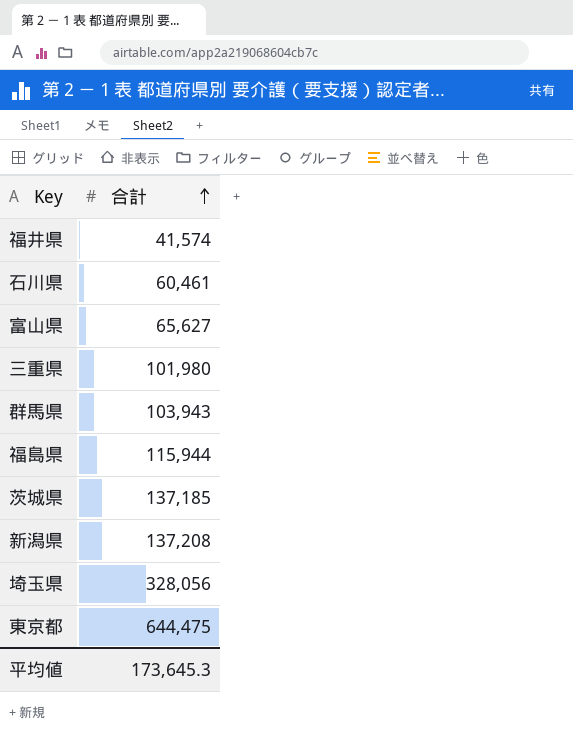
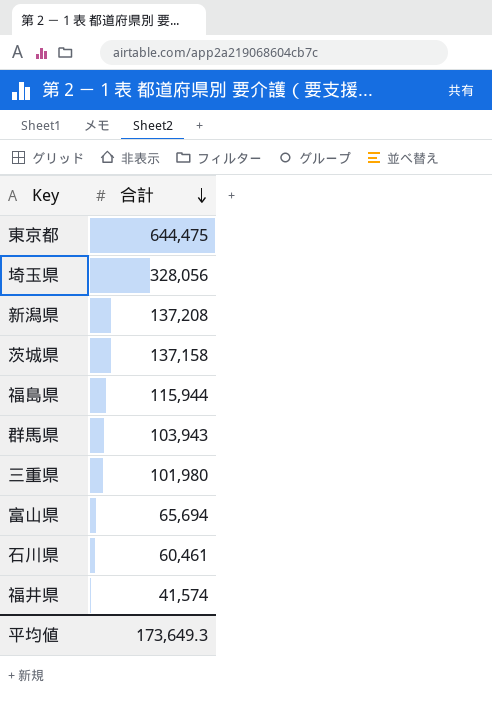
row order: 合計 ascending -> 合計 descending
茨城県 | 合計: 137,185 -> 137,158
富山県 | 合計: 65,627 -> 65,694
平均値 | 合計: 173,645.3 -> 173,649.3

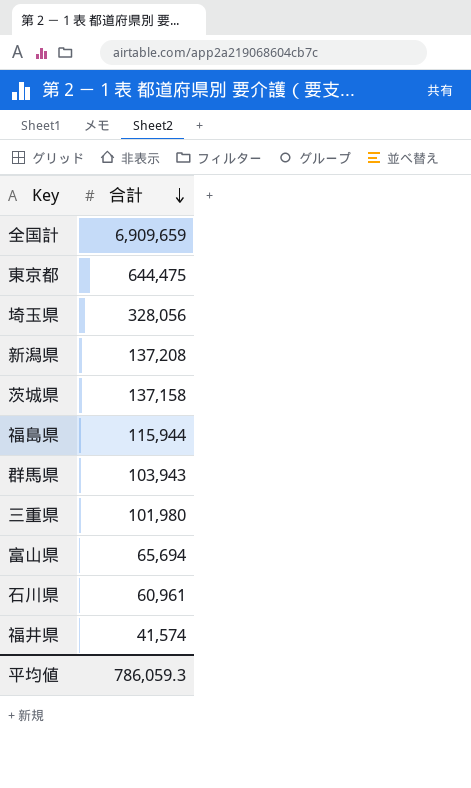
row 全国計: none -> 6,909,659
石川県 | 合計: 60,461 -> 60,961
平均値 | 合計: 173,649.3 -> 786,059.3

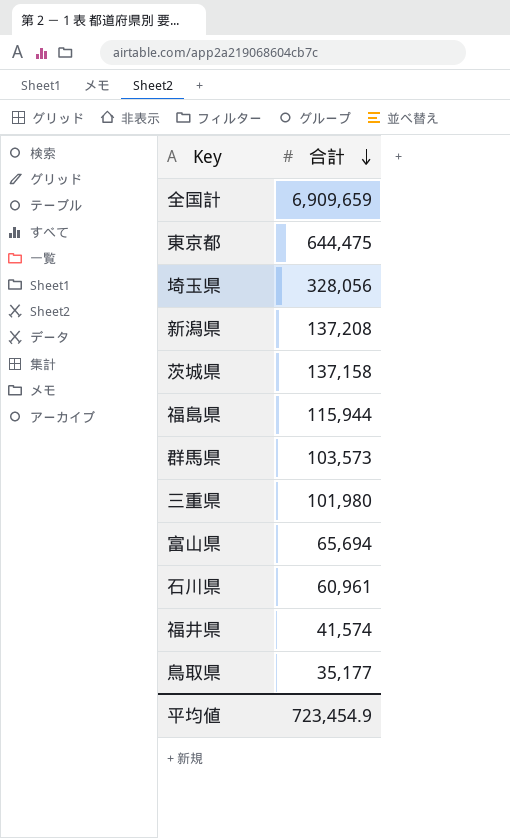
群馬県 | 合計: 103,943 -> 103,573
row 鳥取県: none -> 35,177
平均値 | 合計: 786,059.3 -> 723,454.9

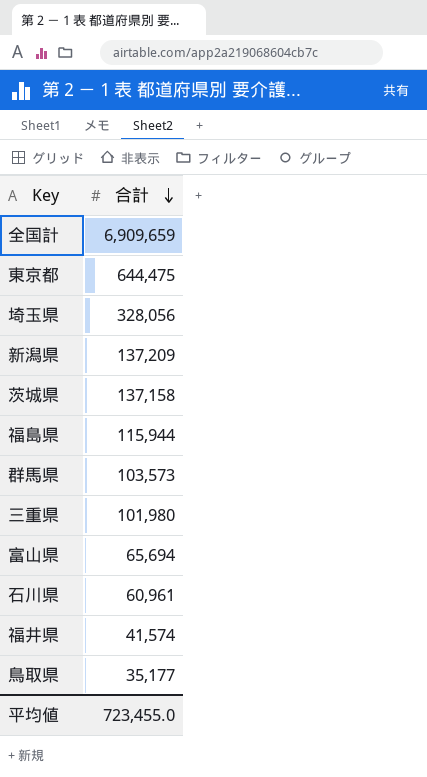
新潟県 | 合計: 137,208 -> 137,209
平均値 | 合計: 723,454.9 -> 723,455.0

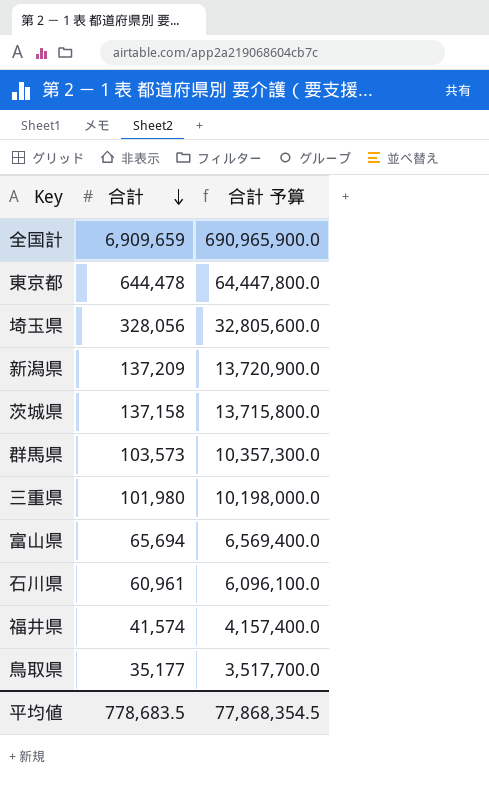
column 合計 予算 | formula: none -> [合計] * 100
row 福島県: 115,944 -> none
東京都 | 合計: 644,475 -> 644,478
平均値 | 合計: 723,455.0 -> 778,683.5

